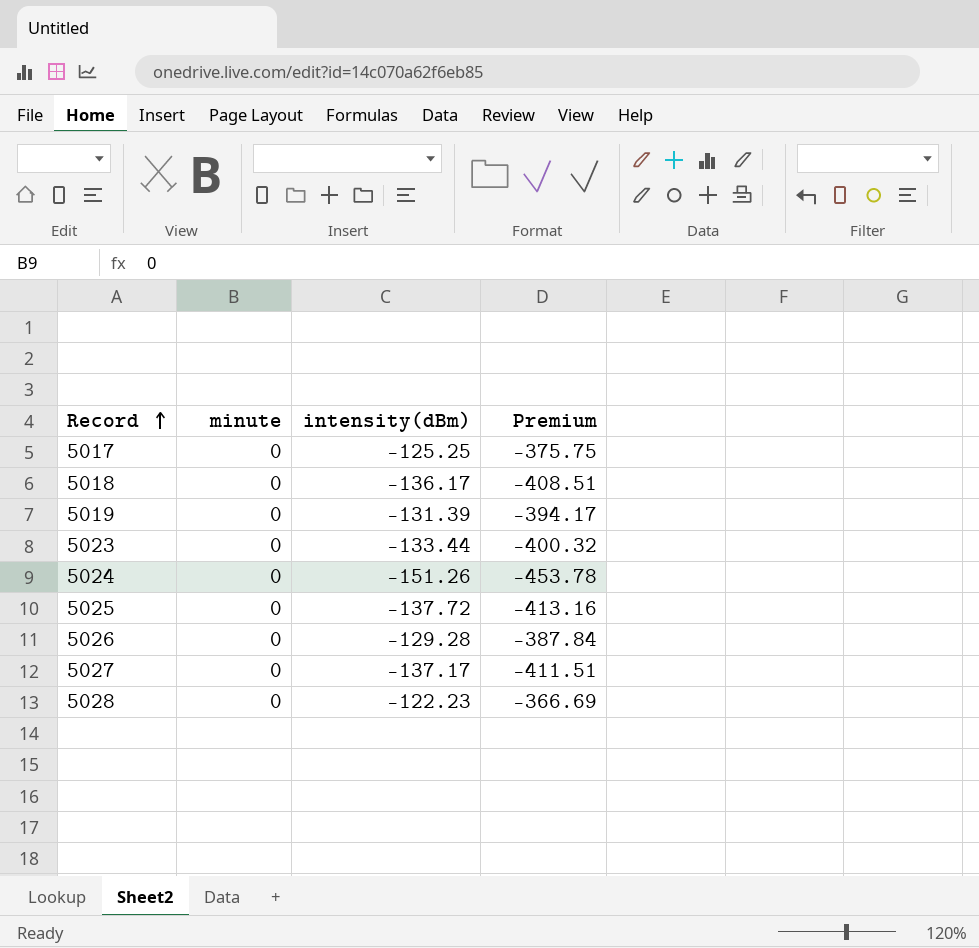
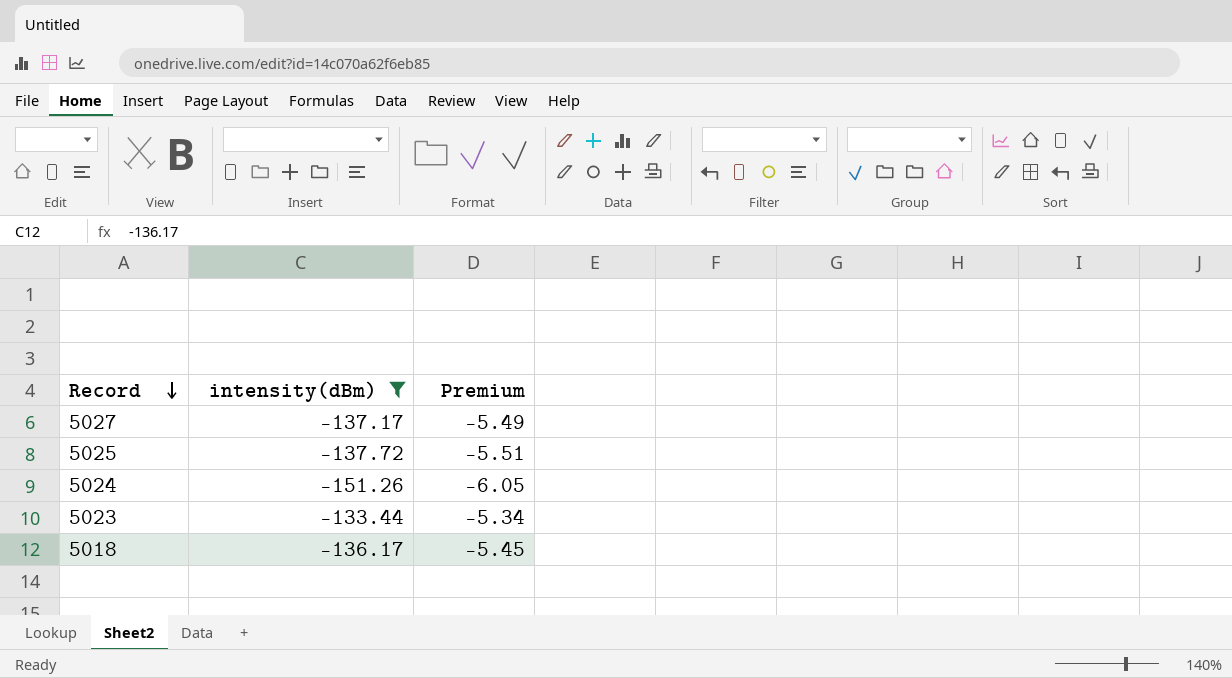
filter: none -> intensity(dBm) <= -133.44
row order: Record ascending -> Record descending
column minute | position: 2 -> none
column Premium | formula: [intensity(dBm)] * 3 -> [intensity(dBm)] * 0.04

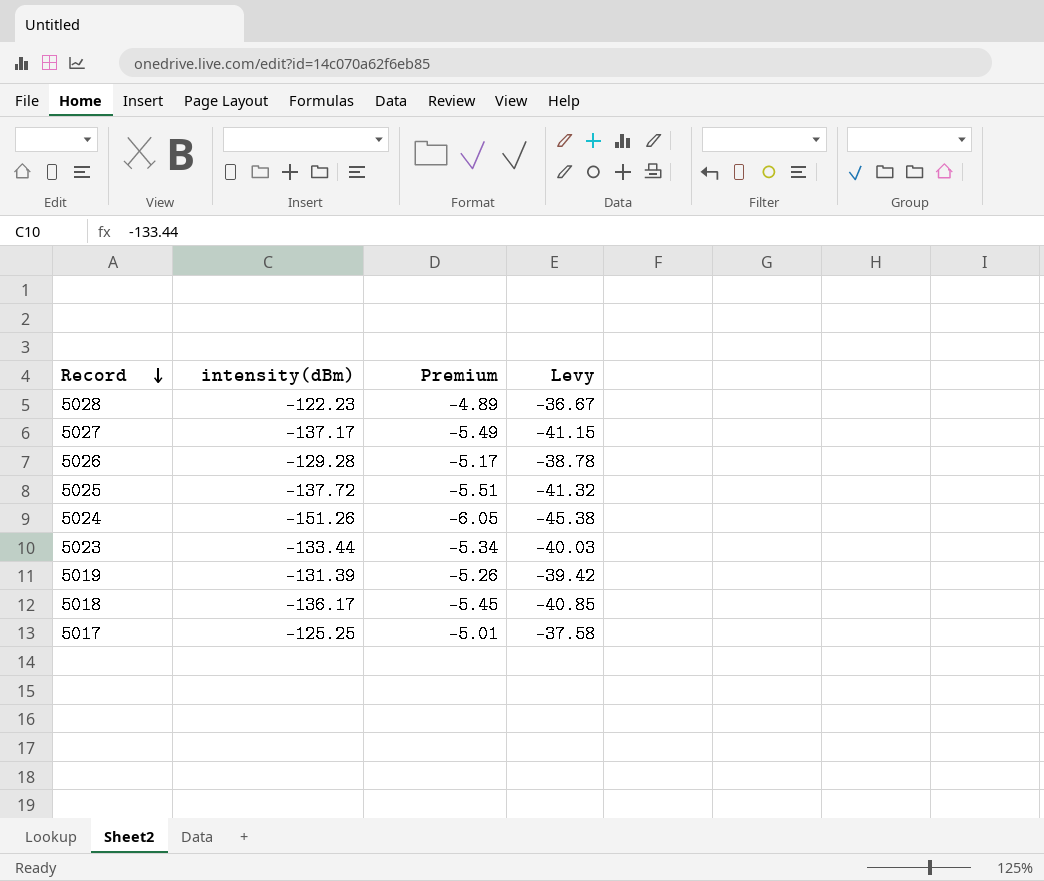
filter: intensity(dBm) <= -133.44 -> none
column Levy | formula: none -> [intensity(dBm)] * 0.3

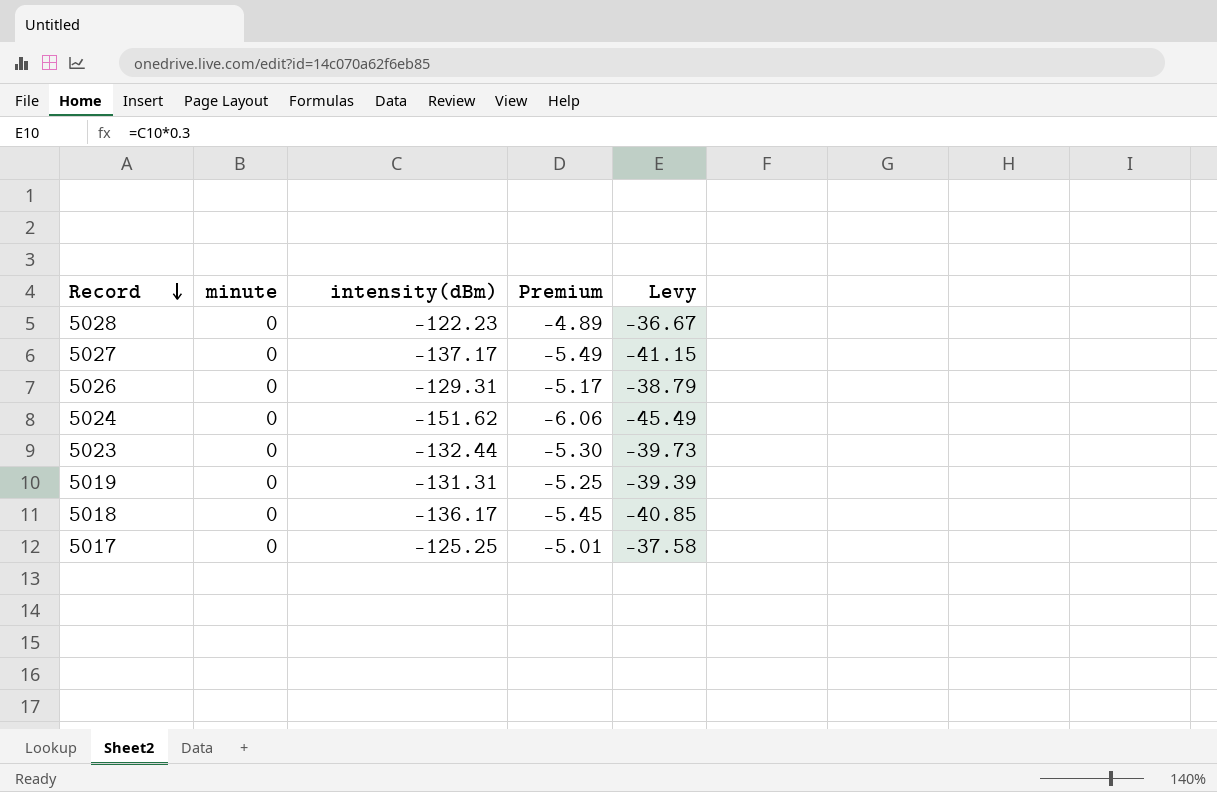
column minute | position: none -> 2
row 5025: -137.72 | -5.51 | -41.32 -> none
5026 | intensity(dBm): -129.28 -> -129.31
5026 | Levy: -38.78 -> -38.79
5024 | intensity(dBm): -151.26 -> -151.62
5024 | Premium: -6.05 -> -6.06
5024 | Levy: -45.38 -> -45.49
5023 | intensity(dBm): -133.44 -> -132.44
5023 | Premium: -5.34 -> -5.30
5023 | Levy: -40.03 -> -39.73
5019 | intensity(dBm): -131.39 -> -131.31
5019 | Premium: -5.26 -> -5.25
5019 | Levy: -39.42 -> -39.39

